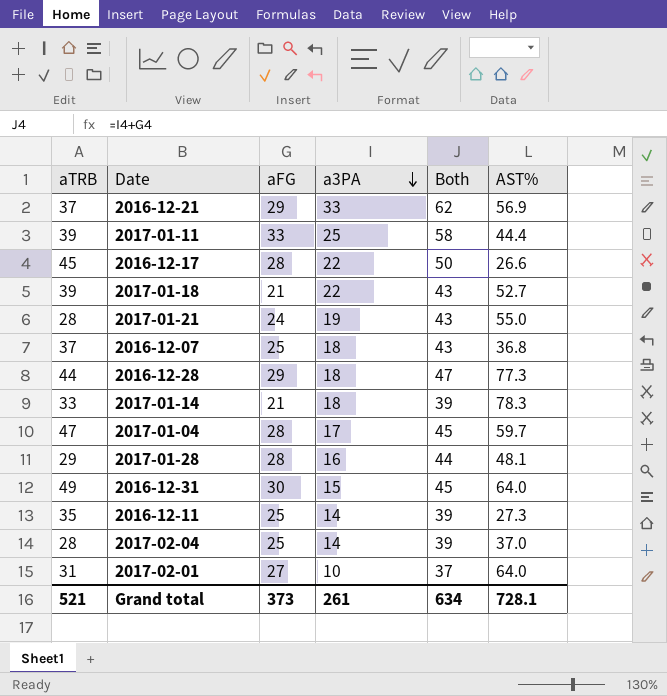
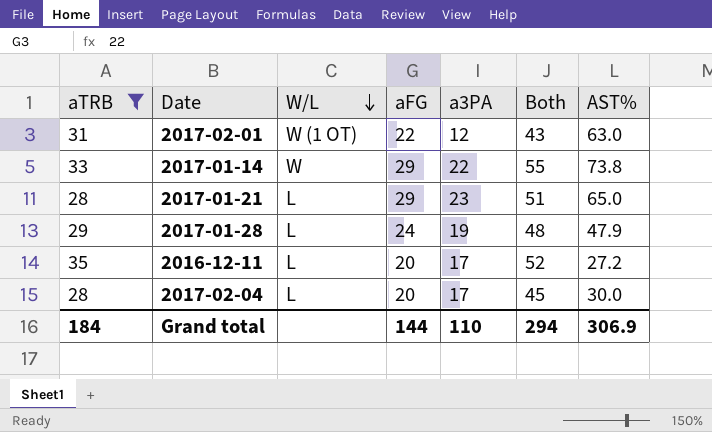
filter: none -> aTRB <= 35
row order: a3PA descending -> W/L descending
column W/L | position: none -> 3
column Both | formula: [aFG] + [a3PA] -> [aTRB] + [a3PA]
2017-02-01 | aFG: 27 -> 22
2017-02-01 | a3PA: 10 -> 12
2017-02-01 | AST%: 64.0 -> 63.0
2017-01-14 | aFG: 21 -> 29
2017-01-14 | a3PA: 18 -> 22
2017-01-14 | AST%: 78.3 -> 73.8
2017-01-21 | aFG: 24 -> 29
2017-01-21 | a3PA: 19 -> 23
2017-01-21 | AST%: 55.0 -> 65.0
2017-01-28 | aFG: 28 -> 24
2017-01-28 | a3PA: 16 -> 19
2017-01-28 | AST%: 48.1 -> 47.9
2016-12-11 | aFG: 25 -> 20
2016-12-11 | a3PA: 14 -> 17
2016-12-11 | AST%: 27.3 -> 27.2
2017-02-04 | aFG: 25 -> 20
2017-02-04 | a3PA: 14 -> 17
2017-02-04 | AST%: 37.0 -> 30.0
Grand total | aTRB: 521 -> 184
Grand total | aFG: 373 -> 144
Grand total | a3PA: 261 -> 110
Grand total | Both: 634 -> 294
Grand total | AST%: 728.1 -> 306.9

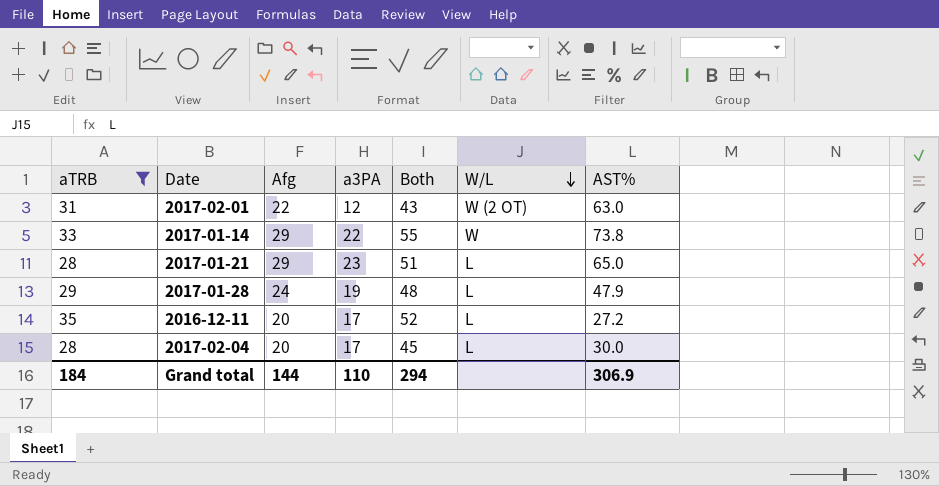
column name: aFG -> Afg
column W/L | position: 3 -> 6
2017-02-01 | W/L: W (1 OT) -> W (2 OT)

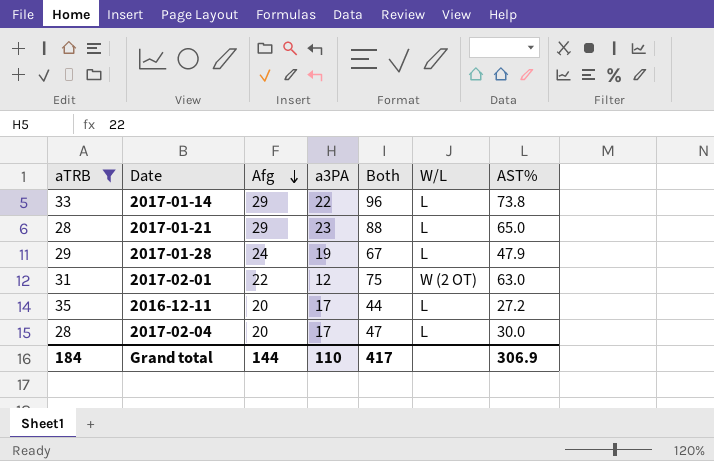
row order: W/L descending -> Afg descending
column Both | formula: [aTRB] + [a3PA] -> [a3PA] + [AST%]
2017-01-14 | W/L: W -> L
Grand total | Both: 294 -> 417

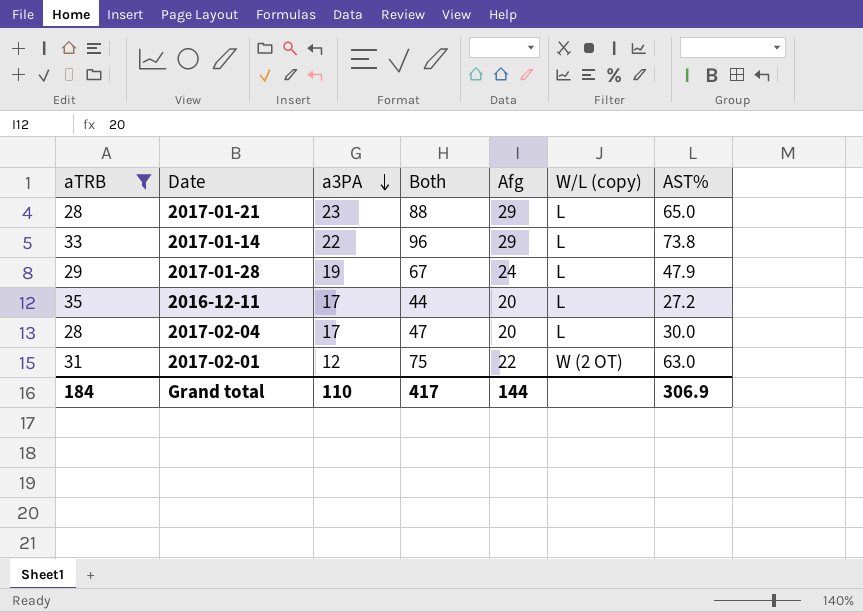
row order: Afg descending -> a3PA descending
column Afg | position: 3 -> 5
column name: W/L -> W/L (copy)

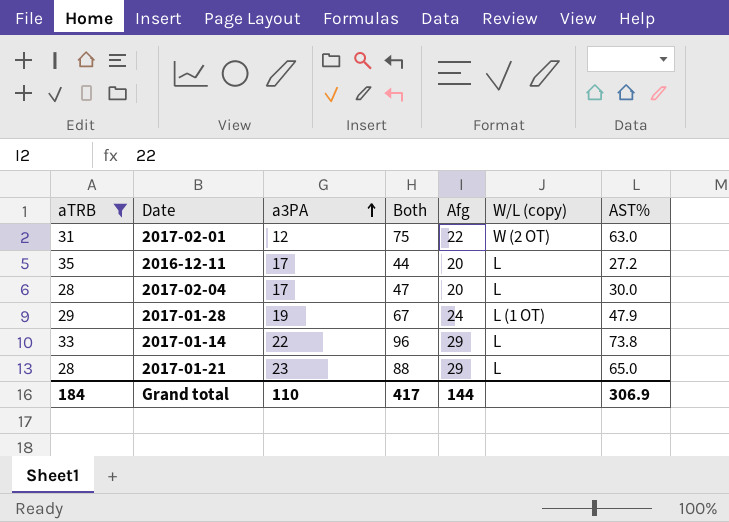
row order: a3PA descending -> a3PA ascending
2017-01-28 | W/L (copy): L -> L (1 OT)

